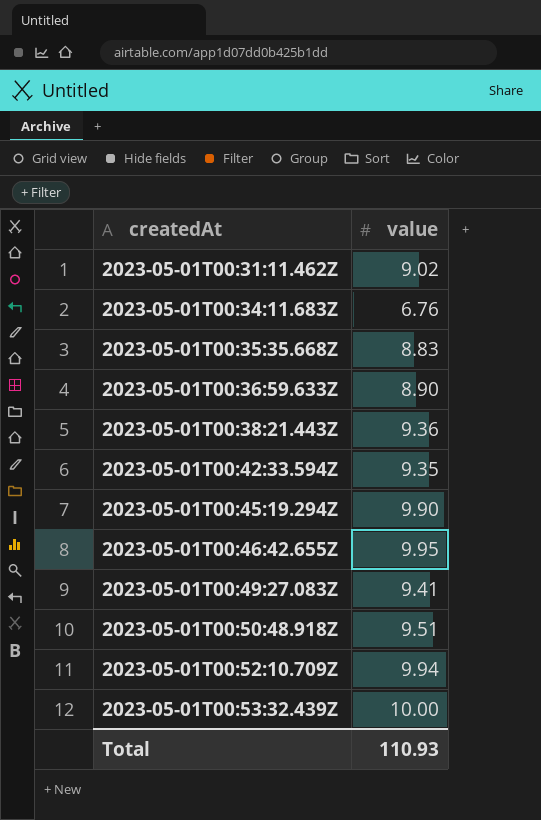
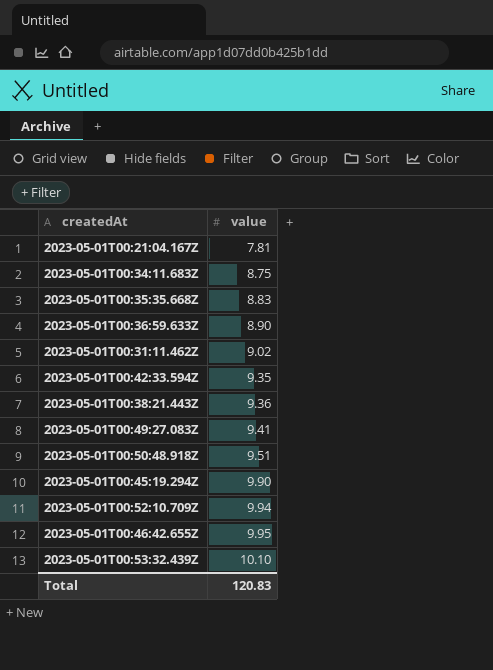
row order: createdAt ascending -> value ascending
row 2023-05-01T00:21:04.167Z: none -> 7.81
2023-05-01T00:34:11.683Z | value: 6.76 -> 8.75
2023-05-01T00:53:32.439Z | value: 10.00 -> 10.10
Total | value: 110.93 -> 120.83

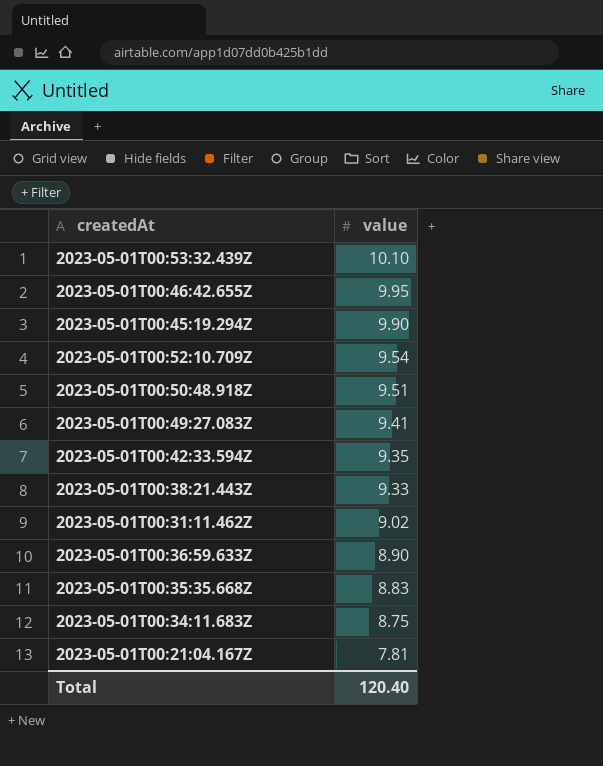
row order: value ascending -> value descending
2023-05-01T00:52:10.709Z | value: 9.94 -> 9.54
2023-05-01T00:38:21.443Z | value: 9.36 -> 9.33
Total | value: 120.83 -> 120.40

